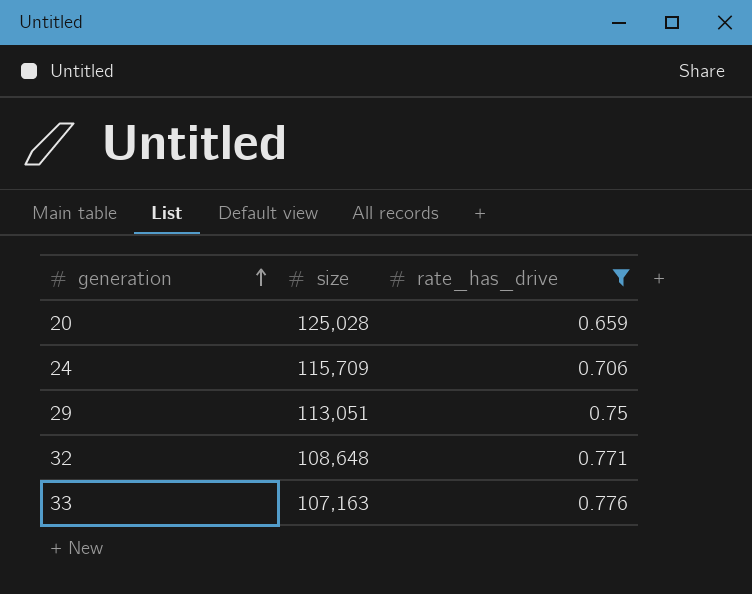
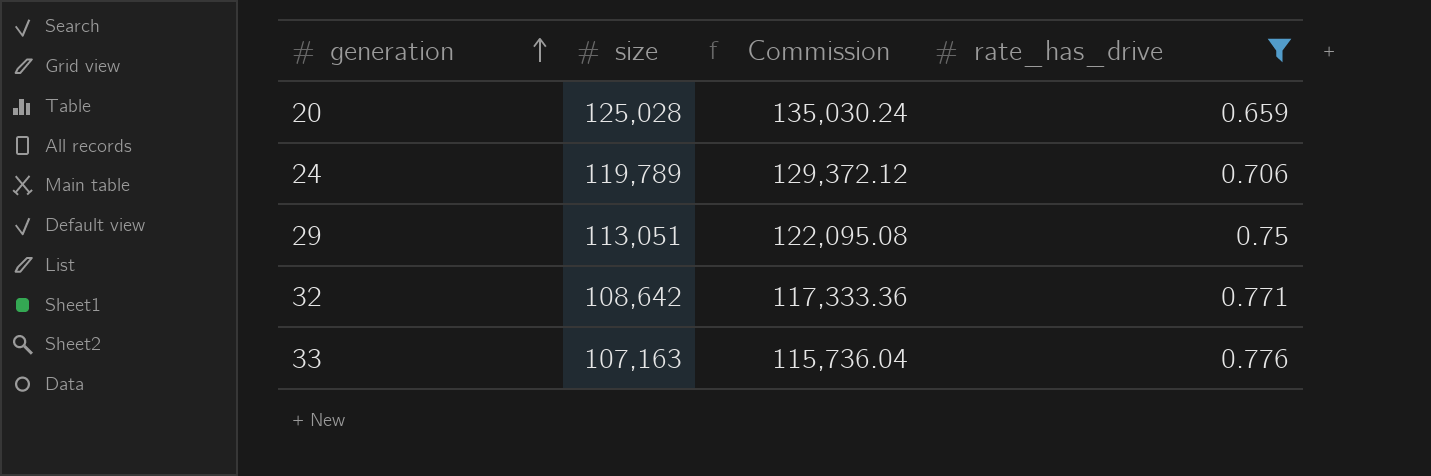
column Commission | formula: none -> [size] * 1.08
24 | size: 115,709 -> 119,789
32 | size: 108,648 -> 108,642

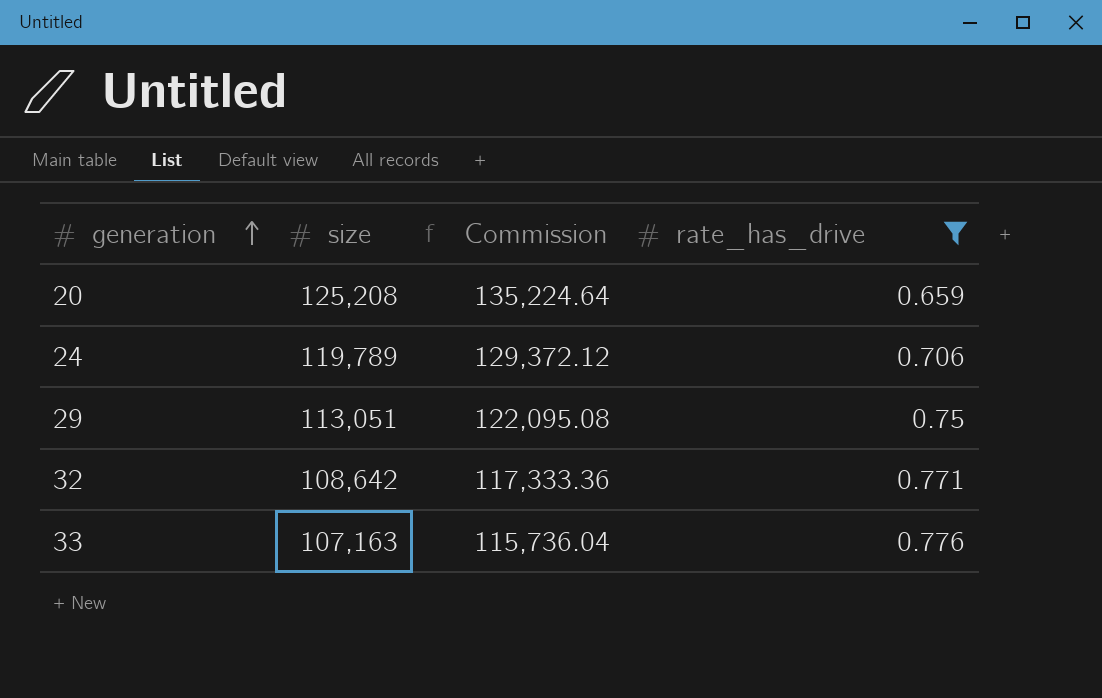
20 | size: 125,028 -> 125,208
20 | Commission: 135,030.24 -> 135,224.64

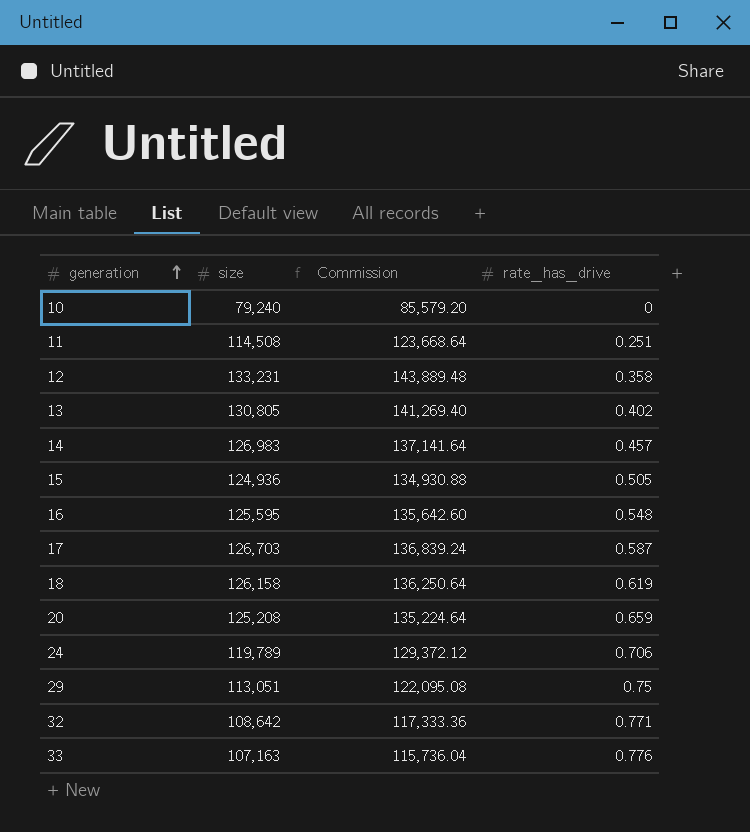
filter: rate_has_drive >= 0.659 -> none

